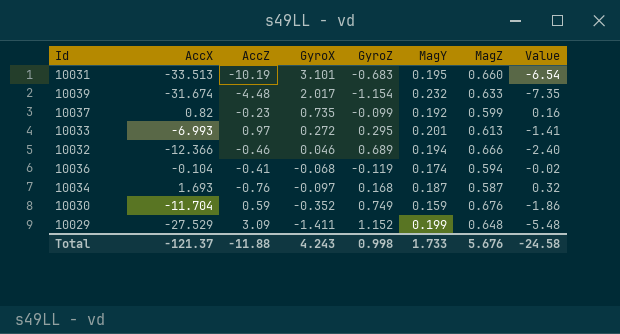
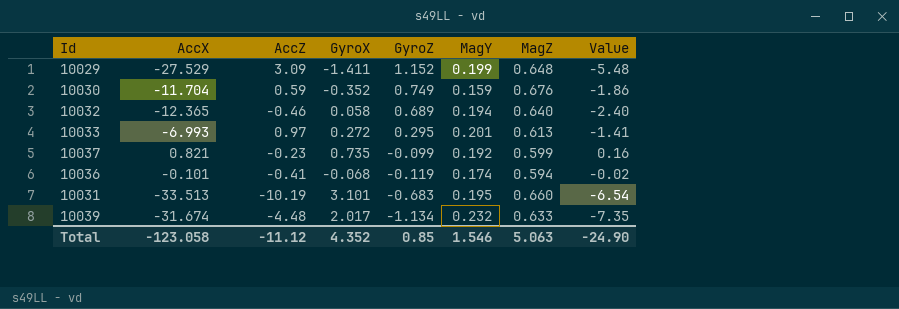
row order: GyroX descending -> GyroZ descending
row 10034: 1.693 | -0.76 | -0.097 | 0.168 | 0.187 | 0.587 | 0.32 -> none
10032 | AccX: -12.366 -> -12.365
10032 | GyroX: 0.046 -> 0.058
10032 | MagZ: 0.666 -> 0.640
10037 | AccX: 0.82 -> 0.821
10036 | AccX: -0.104 -> -0.101
10039 | GyroZ: -1.154 -> -1.134
Total | AccX: -121.37 -> -123.058
Total | AccZ: -11.88 -> -11.12
Total | GyroX: 4.243 -> 4.352
Total | GyroZ: 0.998 -> 0.85
Total | MagY: 1.733 -> 1.546
Total | MagZ: 5.676 -> 5.063
Total | Value: -24.58 -> -24.90

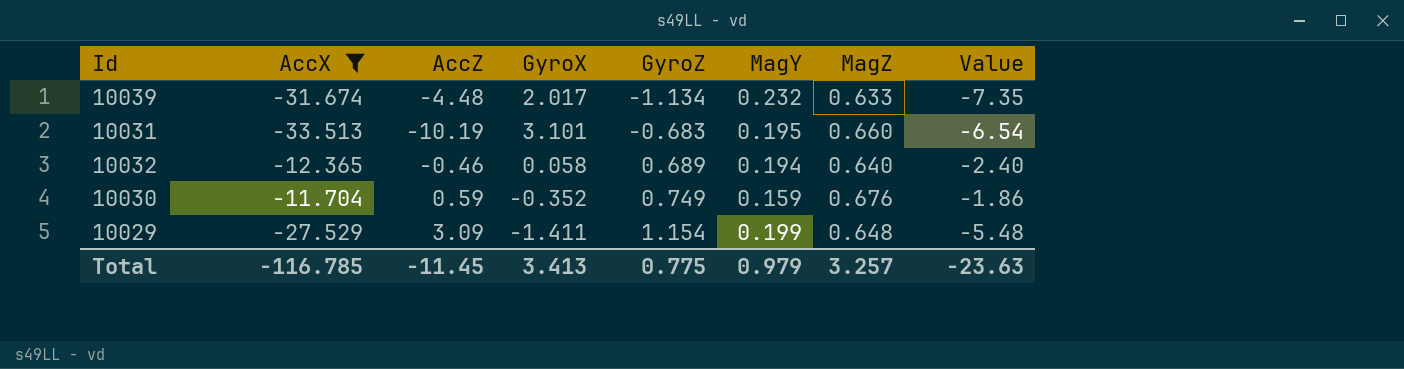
filter: none -> AccX <= -11.704
row order: GyroZ descending -> GyroZ ascending
10029 | GyroZ: 1.152 -> 1.154
Total | AccX: -123.058 -> -116.785
Total | AccZ: -11.12 -> -11.45
Total | GyroX: 4.352 -> 3.413
Total | GyroZ: 0.85 -> 0.775
Total | MagY: 1.546 -> 0.979
Total | MagZ: 5.063 -> 3.257
Total | Value: -24.90 -> -23.63

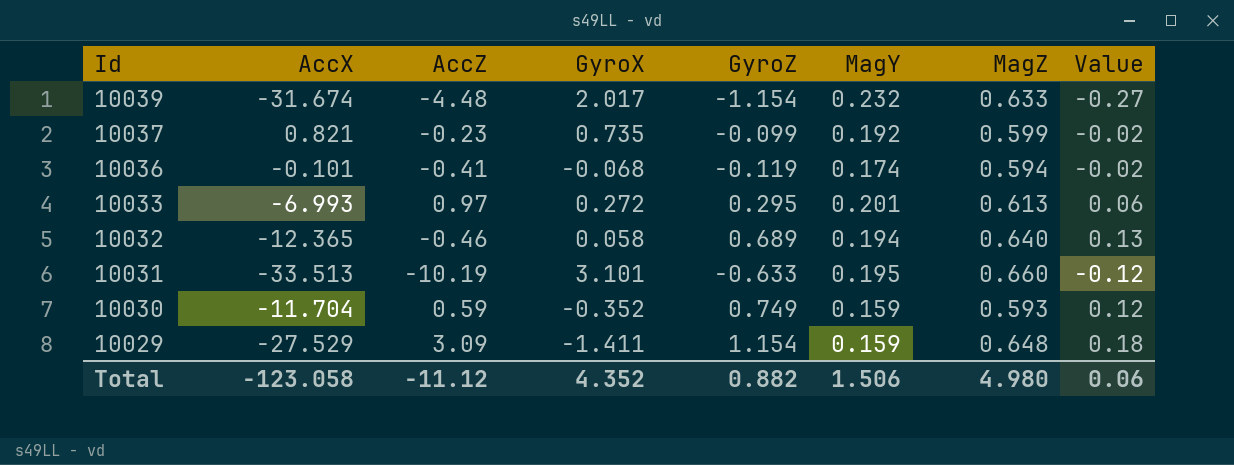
filter: AccX <= -11.704 -> none
row order: GyroZ ascending -> Id descending
column Value | formula: [AccX] * [MagY] -> [GyroZ] * [MagY]
10039 | GyroZ: -1.134 -> -1.154
10031 | GyroZ: -0.683 -> -0.633
10030 | MagZ: 0.676 -> 0.593
10029 | MagY: 0.199 -> 0.159
Total | AccX: -116.785 -> -123.058
Total | AccZ: -11.45 -> -11.12
Total | GyroX: 3.413 -> 4.352
Total | GyroZ: 0.775 -> 0.882
Total | MagY: 0.979 -> 1.506
Total | MagZ: 3.257 -> 4.980
Total | Value: -23.63 -> 0.06

